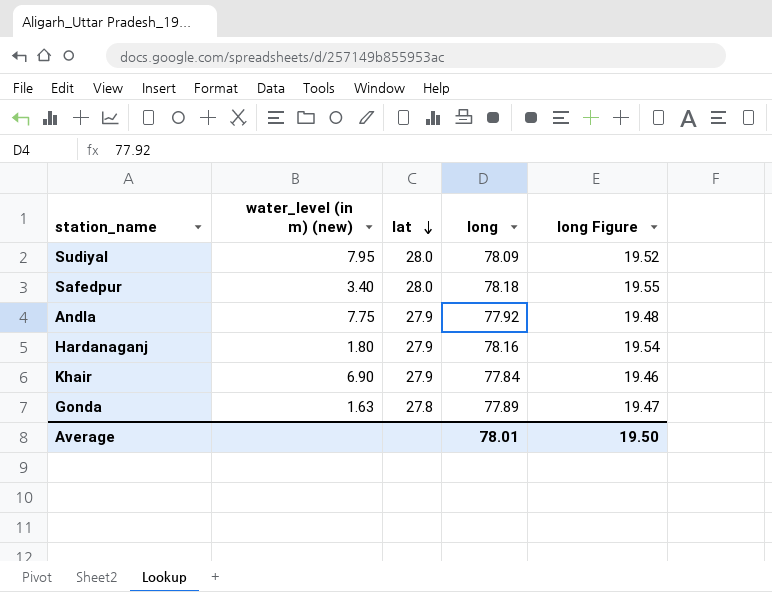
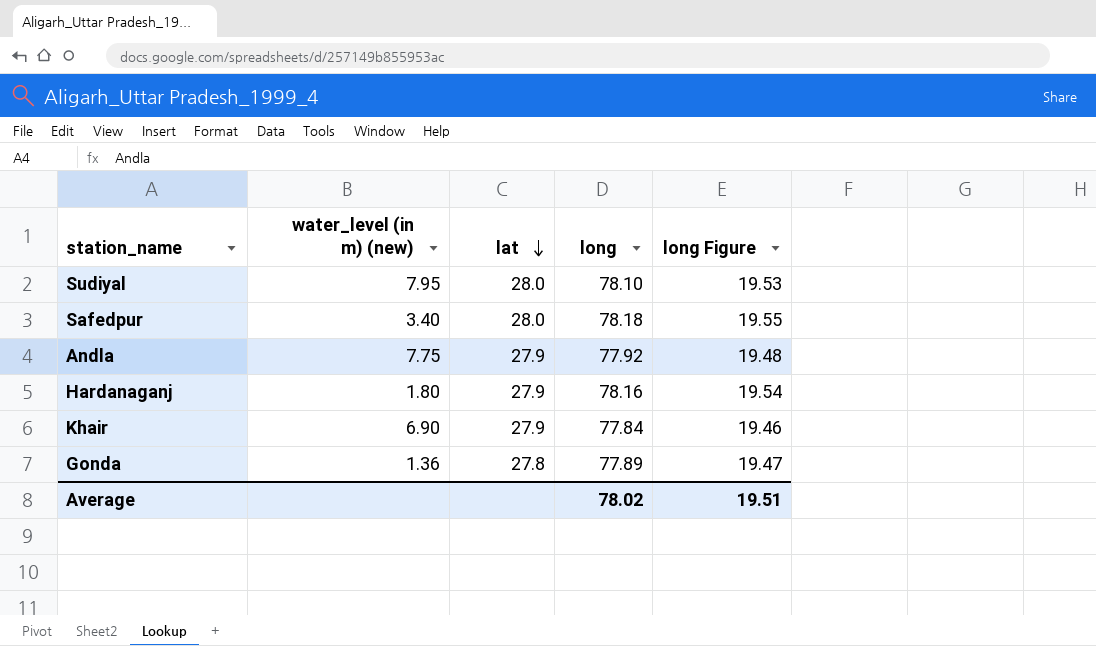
Sudiyal | long: 78.09 -> 78.10
Sudiyal | long Figure: 19.52 -> 19.53
Gonda | water_level (in m) (new): 1.63 -> 1.36
Average | long: 78.01 -> 78.02
Average | long Figure: 19.50 -> 19.51

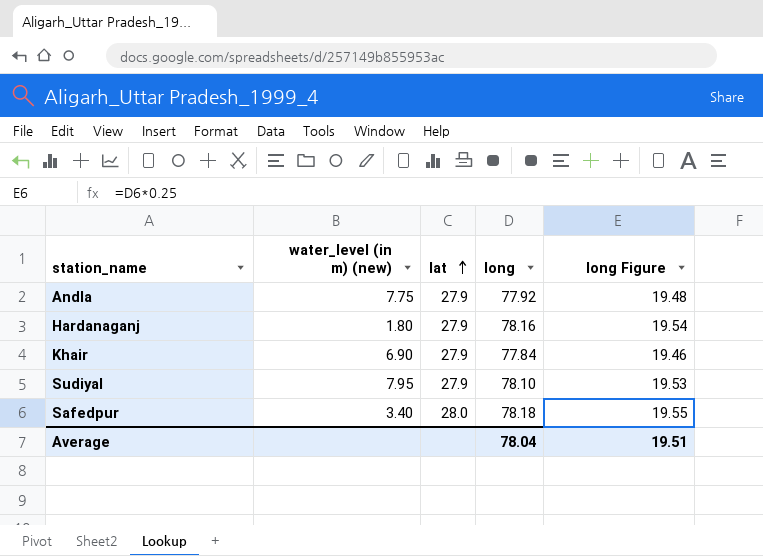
row order: lat descending -> lat ascending
row Gonda: 1.36 | 27.8 | 77.89 | 19.47 -> none
Sudiyal | lat: 28.0 -> 27.9
Average | long: 78.02 -> 78.04

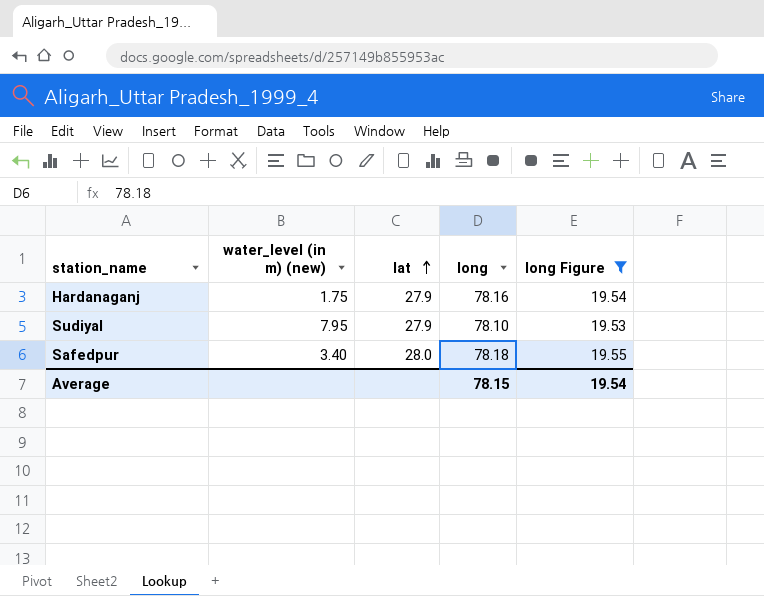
filter: none -> long Figure >= 19.53
Hardanaganj | water_level (in m) (new): 1.80 -> 1.75
Average | long: 78.04 -> 78.15
Average | long Figure: 19.51 -> 19.54

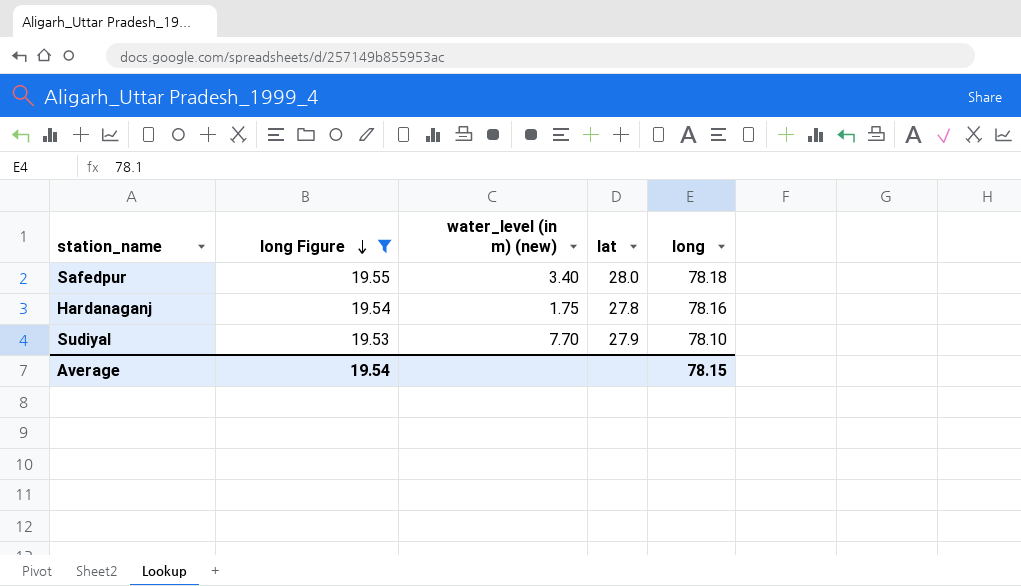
row order: lat ascending -> long Figure descending
column long Figure | position: 5 -> 2
Hardanaganj | lat: 27.9 -> 27.8
Sudiyal | water_level (in m) (new): 7.95 -> 7.70

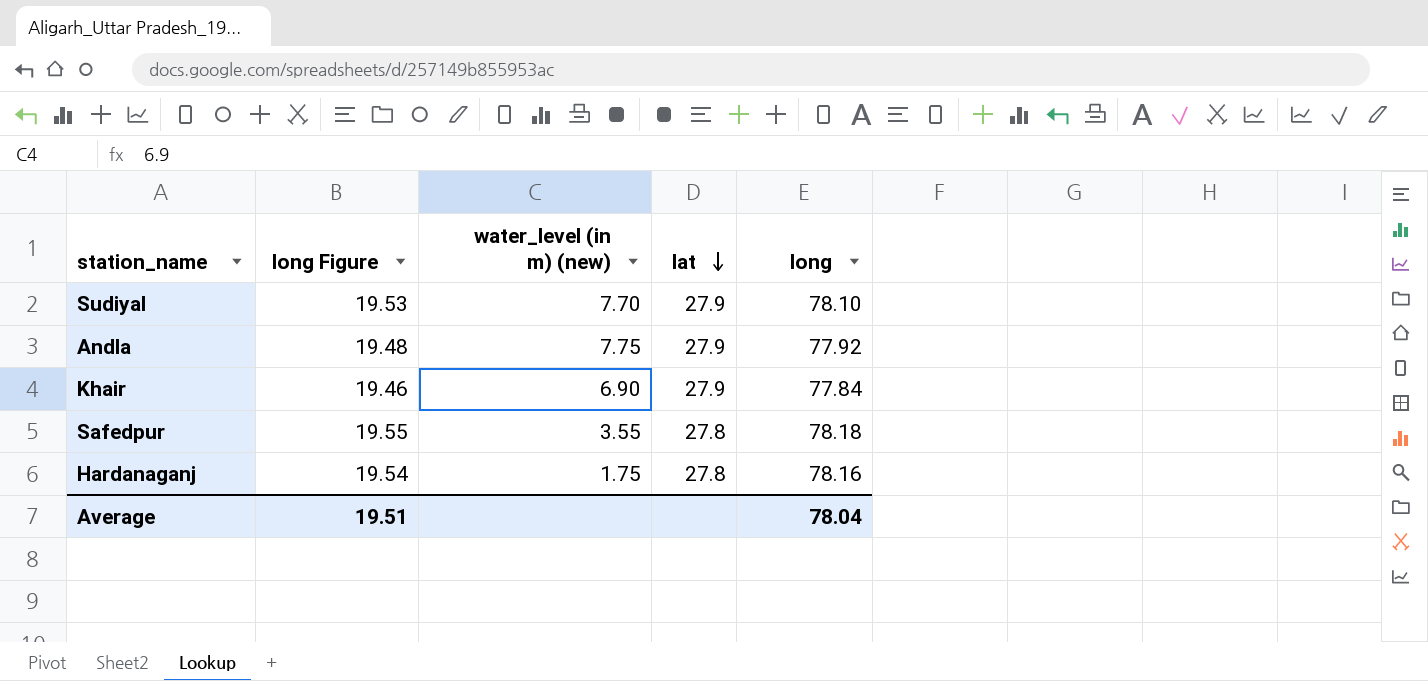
filter: long Figure >= 19.53 -> none
row order: long Figure descending -> lat descending
Safedpur | water_level (in m) (new): 3.40 -> 3.55
Safedpur | lat: 28.0 -> 27.8
Average | long Figure: 19.54 -> 19.51
Average | long: 78.15 -> 78.04

